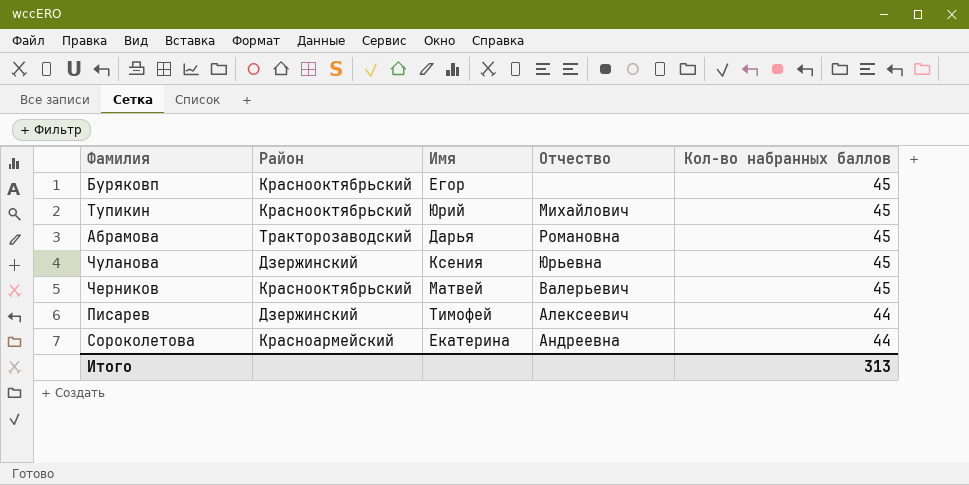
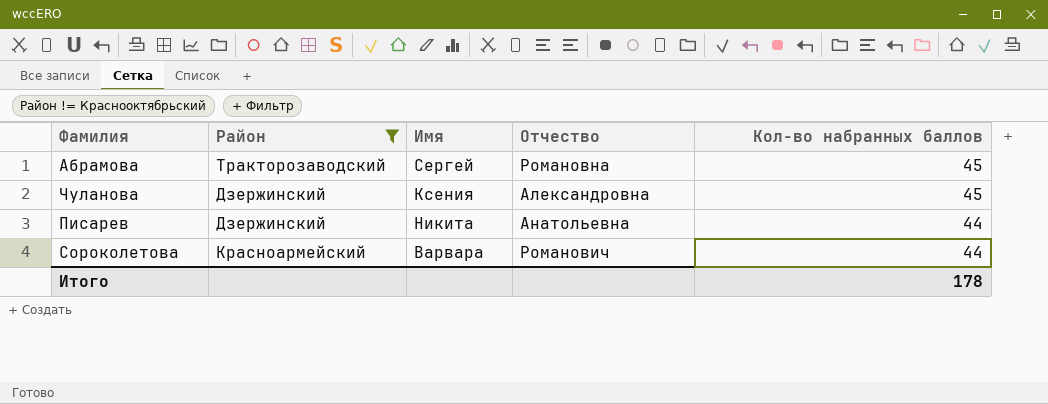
filter: none -> Район != Краснооктябрьский
Абрамова | Имя: Дарья -> Сергей
Чуланова | Отчество: Юрьевна -> Александровна
Писарев | Имя: Тимофей -> Никита
Писарев | Отчество: Алексеевич -> Анатольевна
Сороколетова | Имя: Екатерина -> Варвара
Сороколетова | Отчество: Андреевна -> Романович
Итого | Кол-во набранных баллов: 313 -> 178

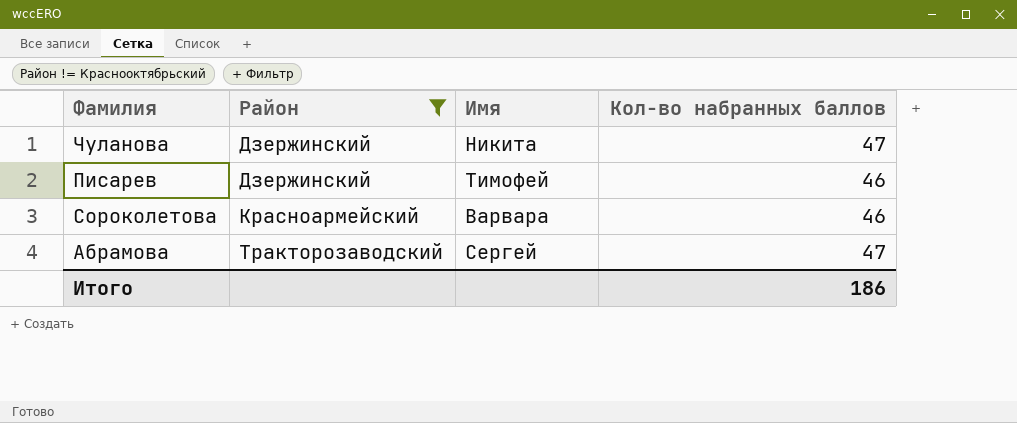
row order: Кол-во набранных баллов descending -> Район ascending
column Отчество | position: 4 -> none
Чуланова | Имя: Ксения -> Никита
Чуланова | Кол-во набранных баллов: 45 -> 47
Писарев | Имя: Никита -> Тимофей
Писарев | Кол-во набранных баллов: 44 -> 46
Сороколетова | Кол-во набранных баллов: 44 -> 46
Абрамова | Кол-во набранных баллов: 45 -> 47
Итого | Кол-во набранных баллов: 178 -> 186

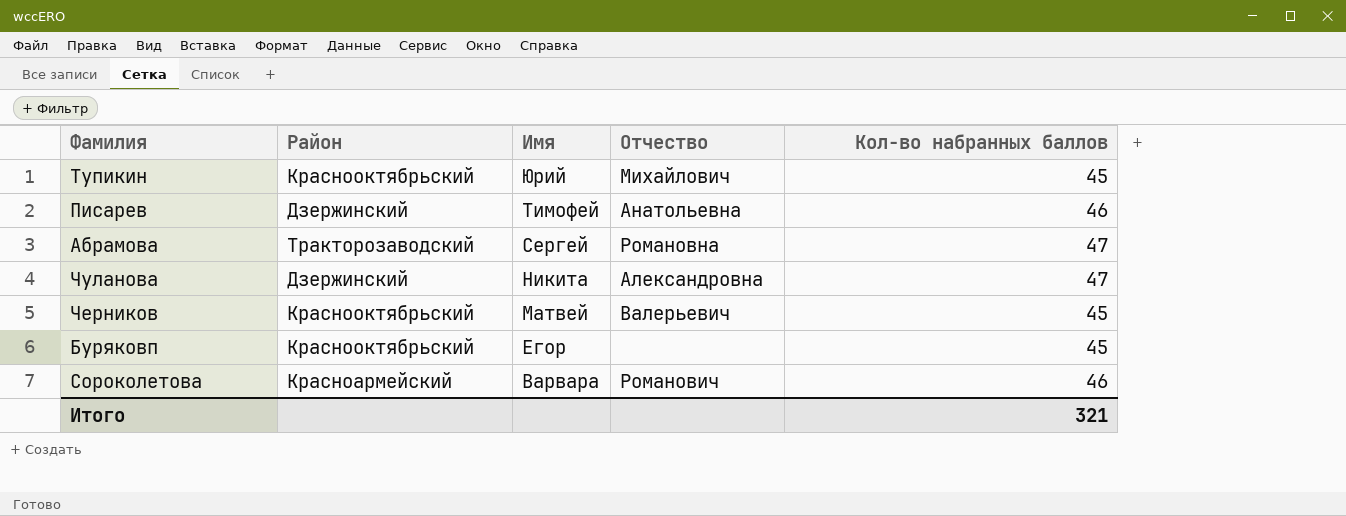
filter: Район != Краснооктябрьский -> none
row order: Район ascending -> Имя descending
column Отчество | position: none -> 4
Итого | Кол-во набранных баллов: 186 -> 321

